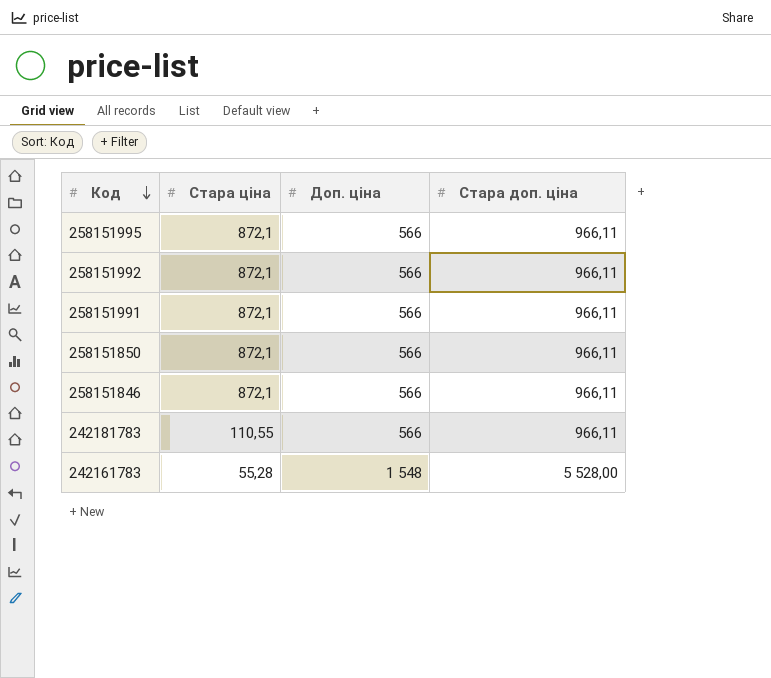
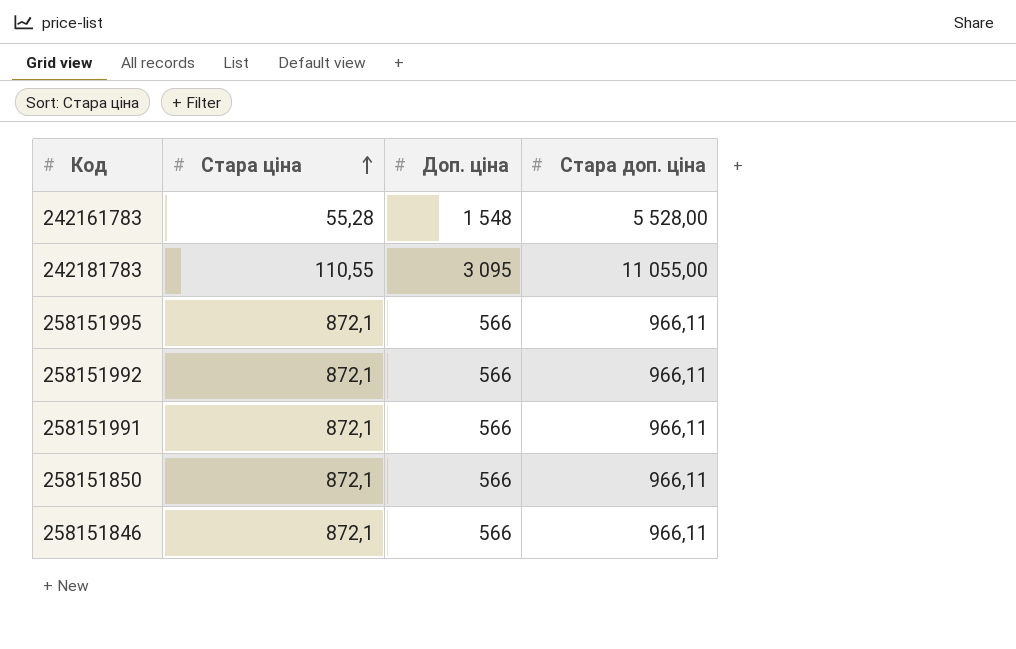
row order: Код descending -> Стара ціна ascending
242181783 | Доп. ціна: 566 -> 3 095
242181783 | Стара доп. ціна: 966,11 -> 11 055,00

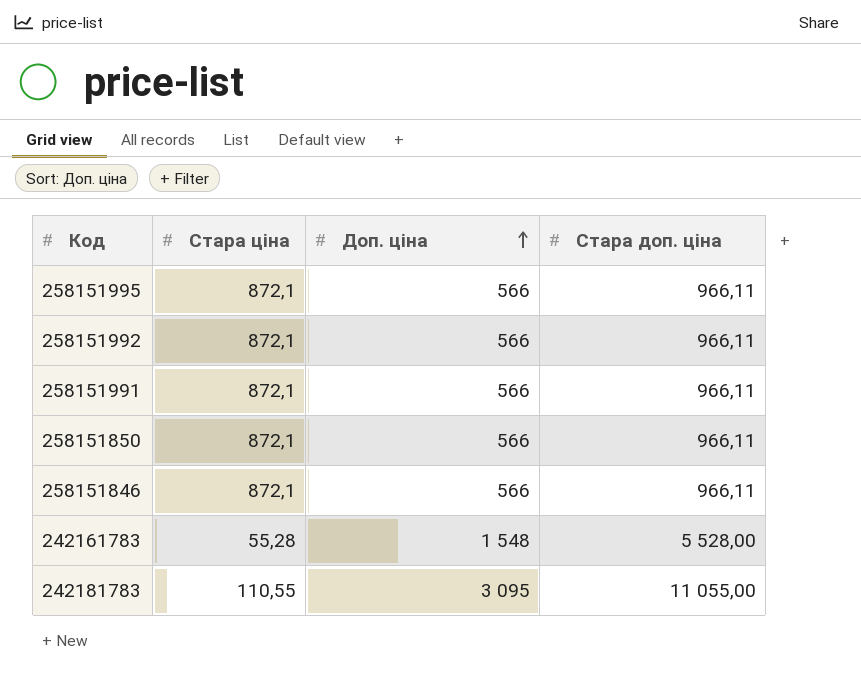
row order: Стара ціна ascending -> Доп. ціна ascending

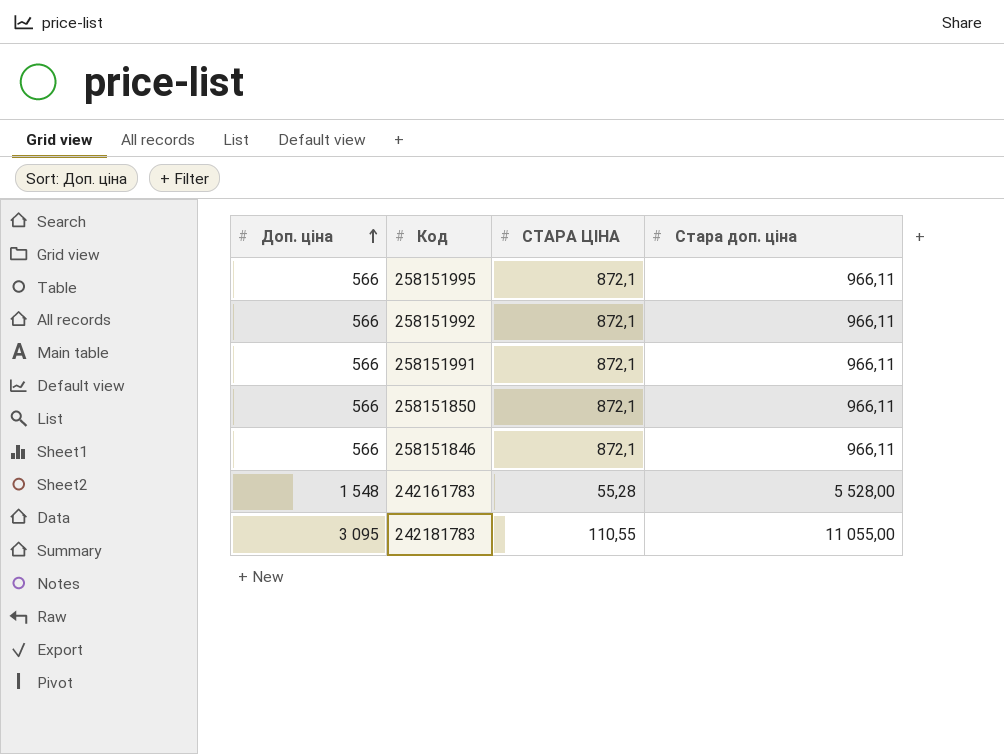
column Доп. ціна | position: 3 -> 1
column name: Стара ціна -> СТАРА ЦІНА

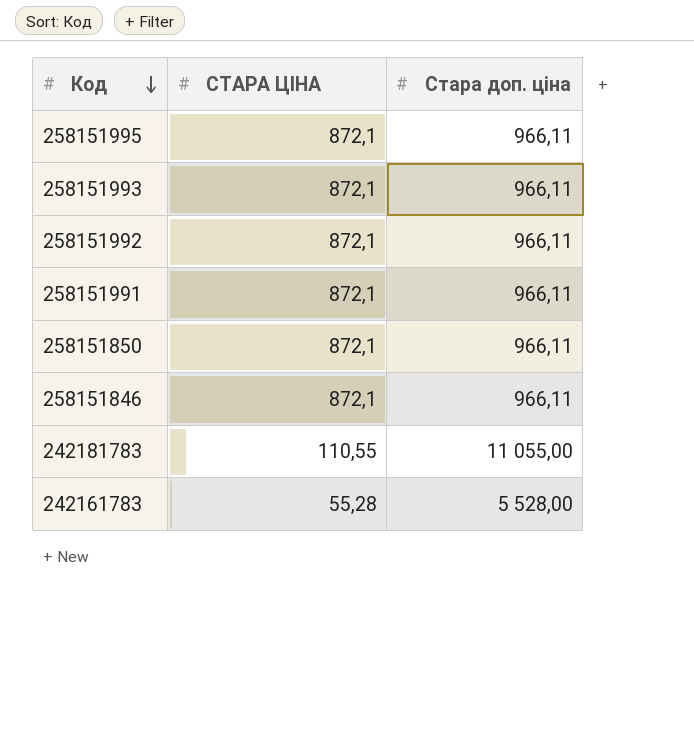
row order: Доп. ціна ascending -> Код descending
column Доп. ціна | position: 1 -> none
row 258151993: none -> 872,1 | 966,11

